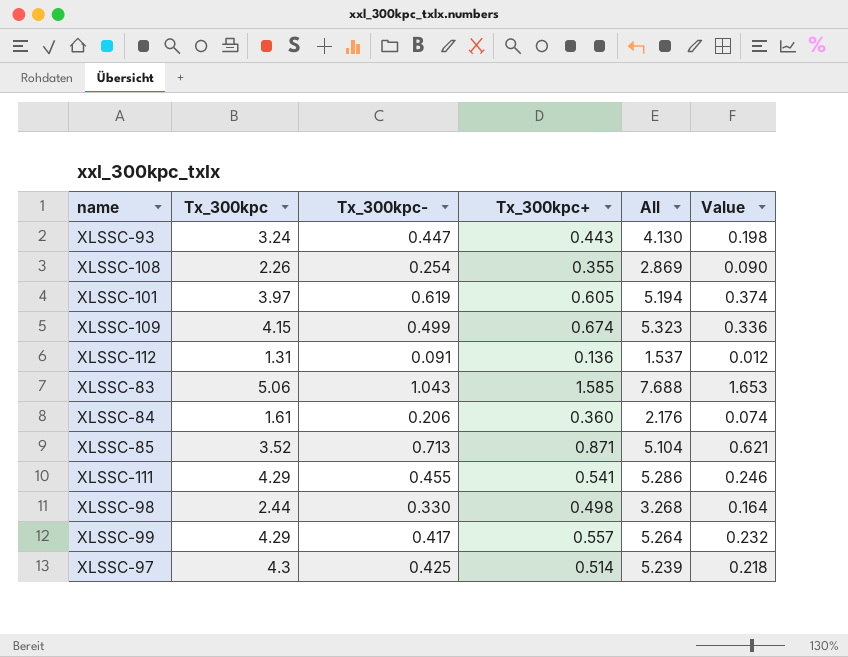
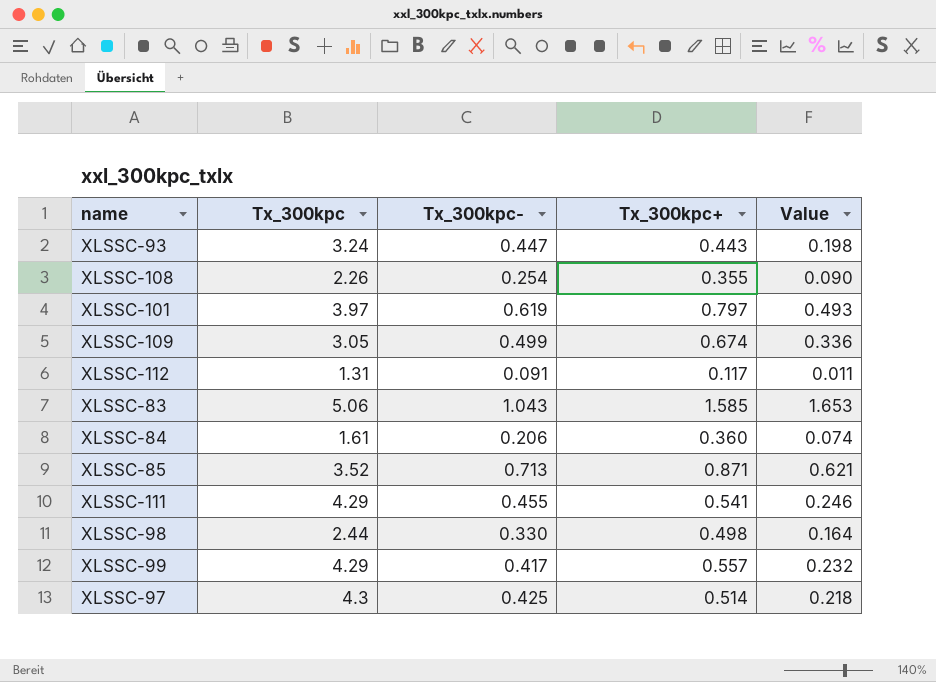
column All | formula: [Tx_300kpc] + [Tx_300kpc-] + [Tx_300kpc+] -> none
XLSSC-101 | Tx_300kpc+: 0.605 -> 0.797
XLSSC-101 | Value: 0.374 -> 0.493
XLSSC-109 | Tx_300kpc: 4.15 -> 3.05
XLSSC-112 | Tx_300kpc+: 0.136 -> 0.117
XLSSC-112 | Value: 0.012 -> 0.011

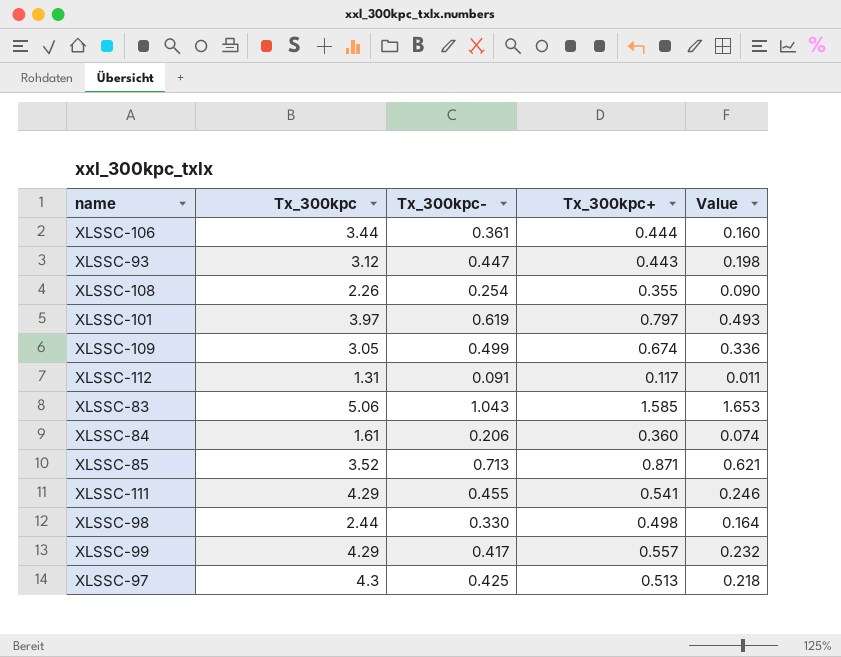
row XLSSC-106: none -> 3.44 | 0.361 | 0.444 | 0.160
XLSSC-93 | Tx_300kpc: 3.24 -> 3.12
XLSSC-97 | Tx_300kpc+: 0.514 -> 0.513

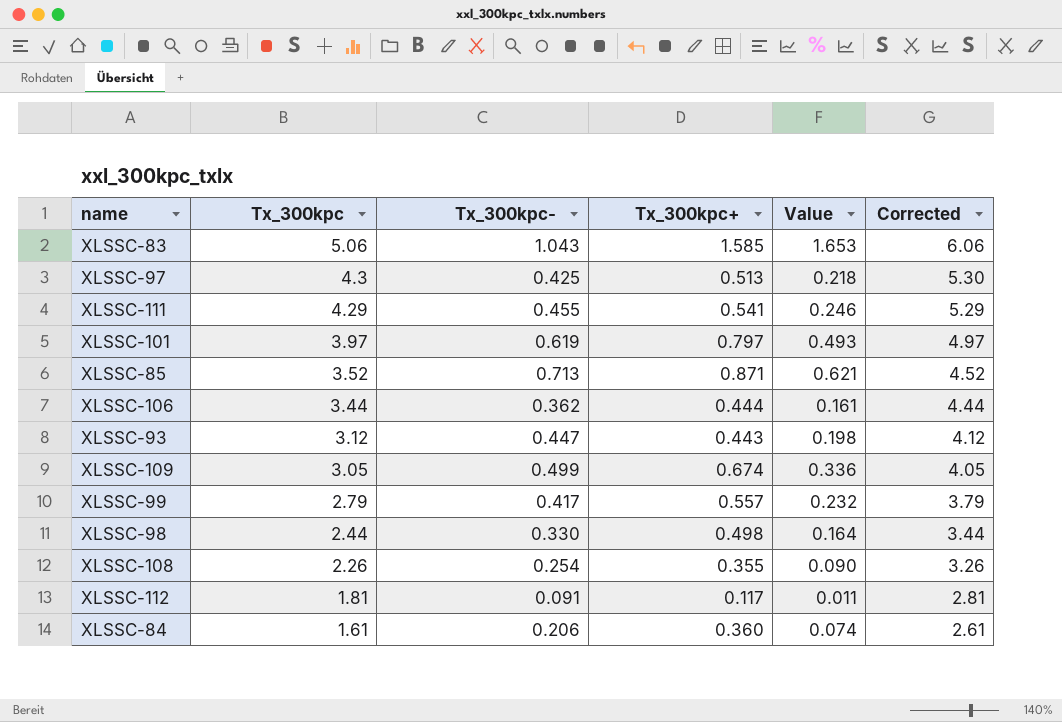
row order: none -> Tx_300kpc descending
column Corrected | formula: none -> [Tx_300kpc] + 1
XLSSC-106 | Tx_300kpc-: 0.361 -> 0.362
XLSSC-106 | Value: 0.160 -> 0.161
XLSSC-99 | Tx_300kpc: 4.29 -> 2.79
XLSSC-112 | Tx_300kpc: 1.31 -> 1.81

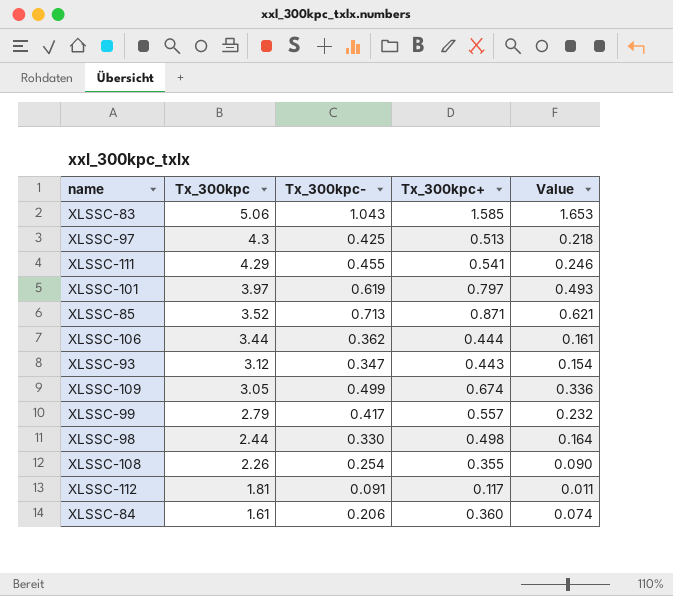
column Corrected | formula: [Tx_300kpc] + 1 -> none
XLSSC-93 | Tx_300kpc-: 0.447 -> 0.347
XLSSC-93 | Value: 0.198 -> 0.154

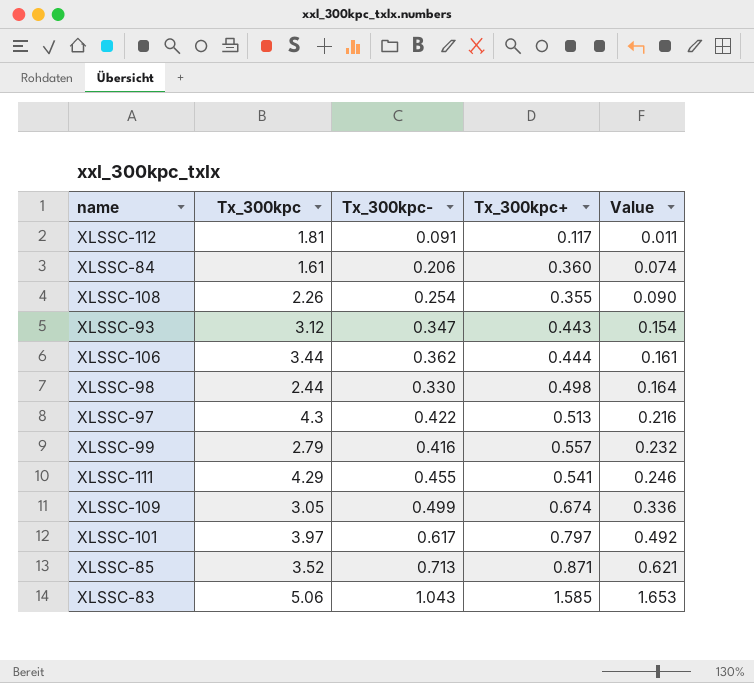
row order: Tx_300kpc descending -> Value ascending
XLSSC-97 | Tx_300kpc-: 0.425 -> 0.422
XLSSC-97 | Value: 0.218 -> 0.216
XLSSC-99 | Tx_300kpc-: 0.417 -> 0.416
XLSSC-101 | Tx_300kpc-: 0.619 -> 0.617
XLSSC-101 | Value: 0.493 -> 0.492

